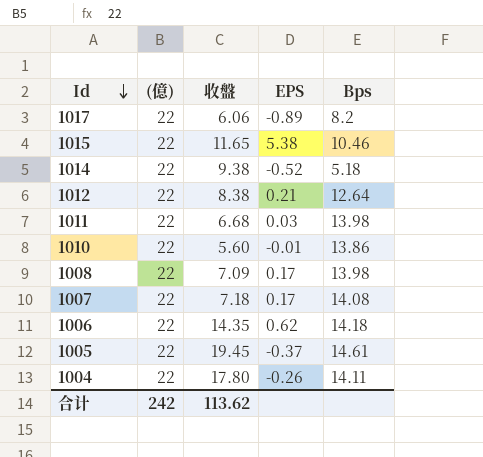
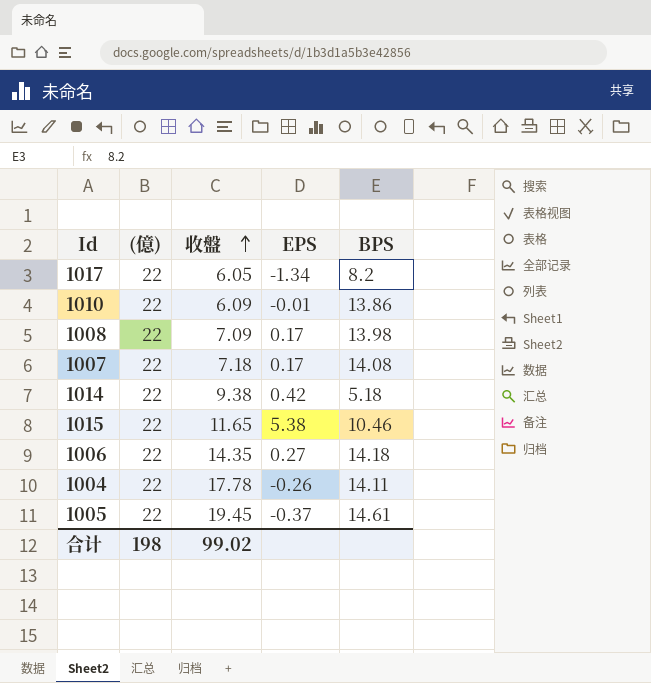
row order: Id descending -> 收盤 ascending
column name: Bps -> BPS
row 1012: 22 | 8.38 | 0.21 | 12.64 -> none
row 1011: 22 | 6.68 | 0.03 | 13.98 -> none
1017 | 收盤: 6.06 -> 6.05
1017 | EPS: -0.89 -> -1.34
1010 | 收盤: 5.60 -> 6.09
1014 | EPS: -0.52 -> 0.42
1006 | EPS: 0.62 -> 0.27
1004 | 收盤: 17.80 -> 17.78
合计 | (億): 242 -> 198
合计 | 收盤: 113.62 -> 99.02

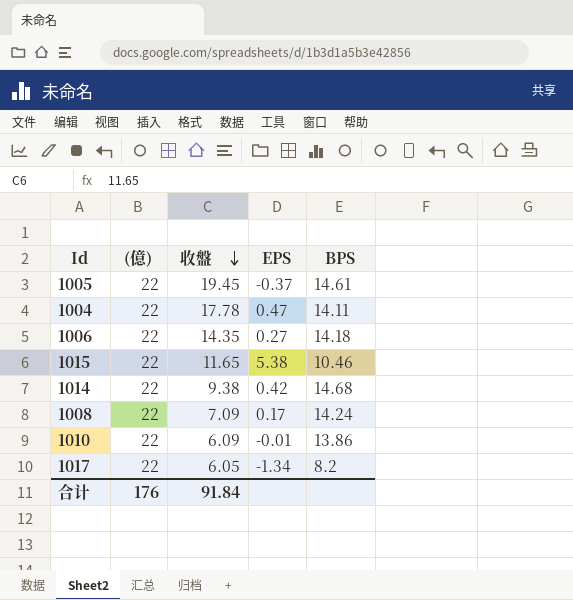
row order: 收盤 ascending -> 收盤 descending
row 1007: 22 | 7.18 | 0.17 | 14.08 -> none
1004 | EPS: -0.26 -> 0.47
1014 | BPS: 5.18 -> 14.68
1008 | BPS: 13.98 -> 14.24
合计 | (億): 198 -> 176
合计 | 收盤: 99.02 -> 91.84

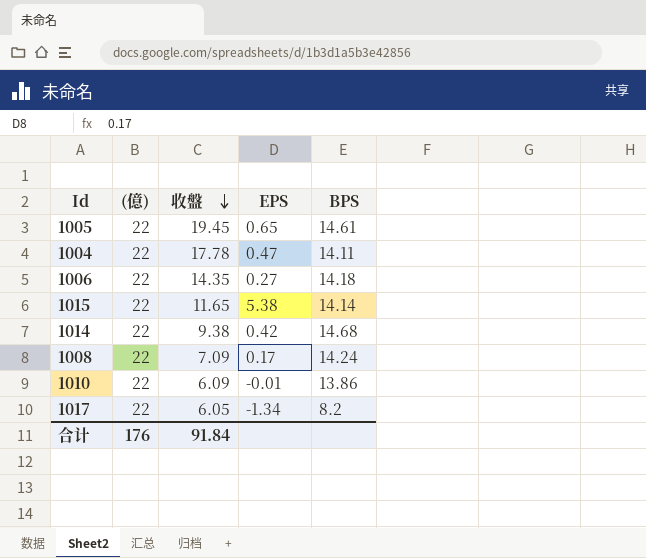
1005 | EPS: -0.37 -> 0.65
1015 | BPS: 10.46 -> 14.14

